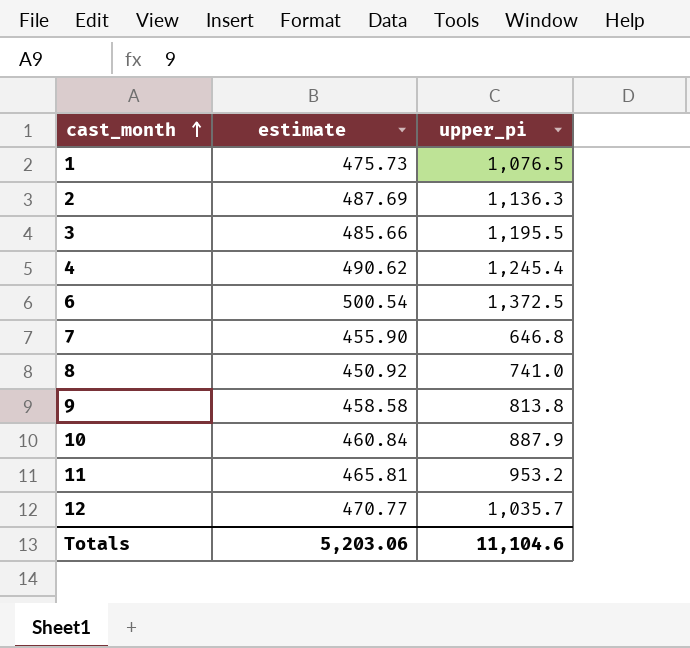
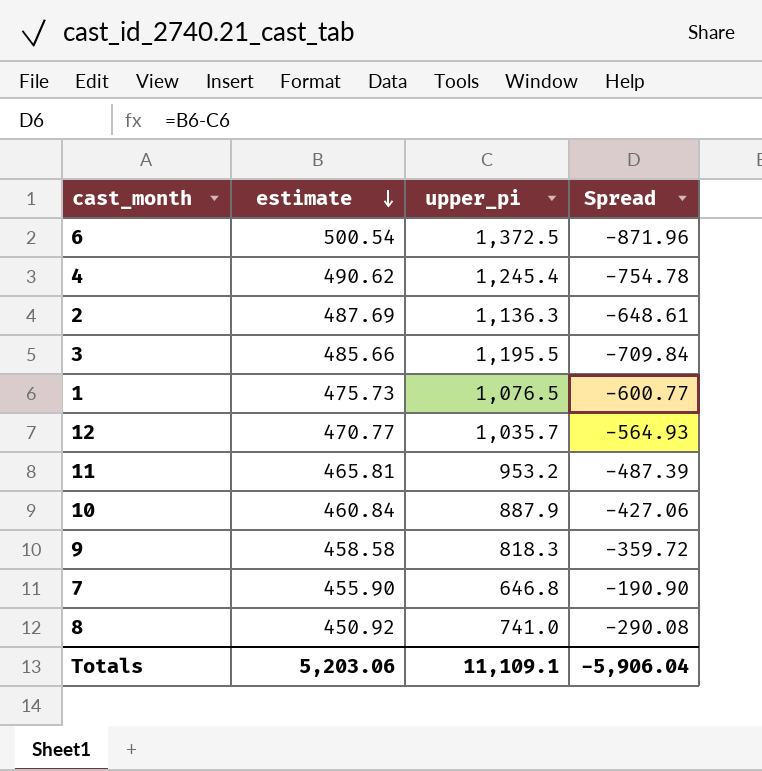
row order: cast_month ascending -> estimate descending
column Spread | formula: none -> [estimate] - [upper_pi]
9 | upper_pi: 813.8 -> 818.3
Totals | upper_pi: 11,104.6 -> 11,109.1

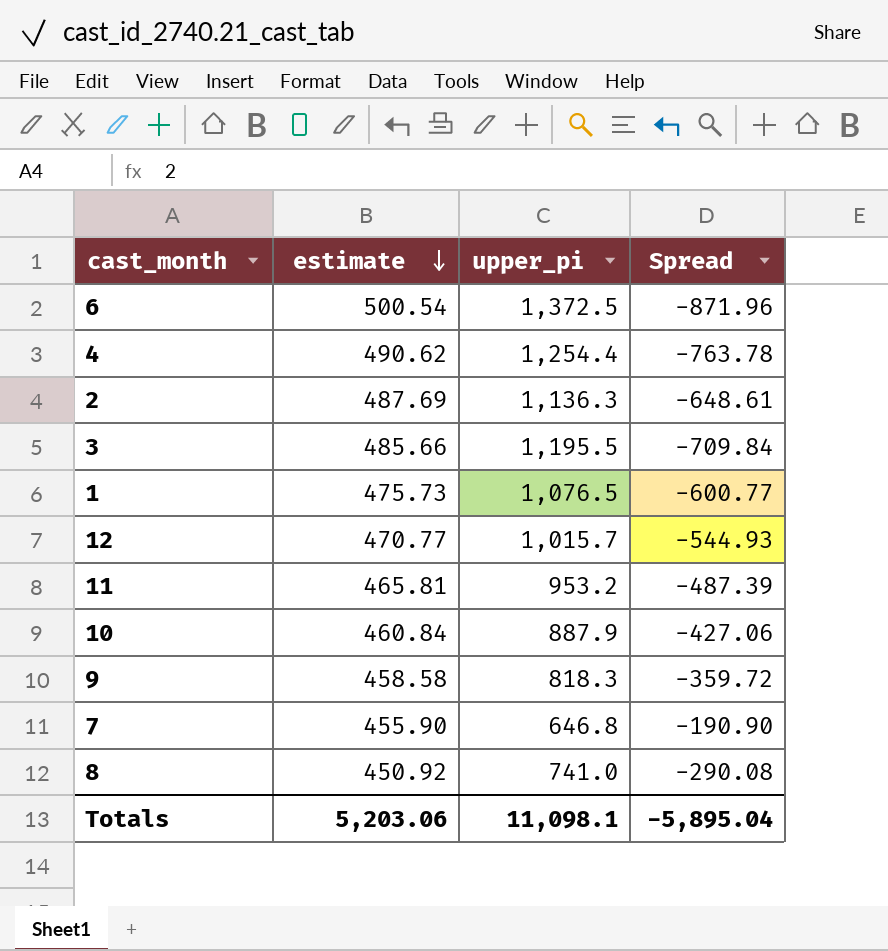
4 | upper_pi: 1,245.4 -> 1,254.4
4 | Spread: -754.78 -> -763.78
12 | upper_pi: 1,035.7 -> 1,015.7
12 | Spread: -564.93 -> -544.93
Totals | upper_pi: 11,109.1 -> 11,098.1
Totals | Spread: -5,906.04 -> -5,895.04

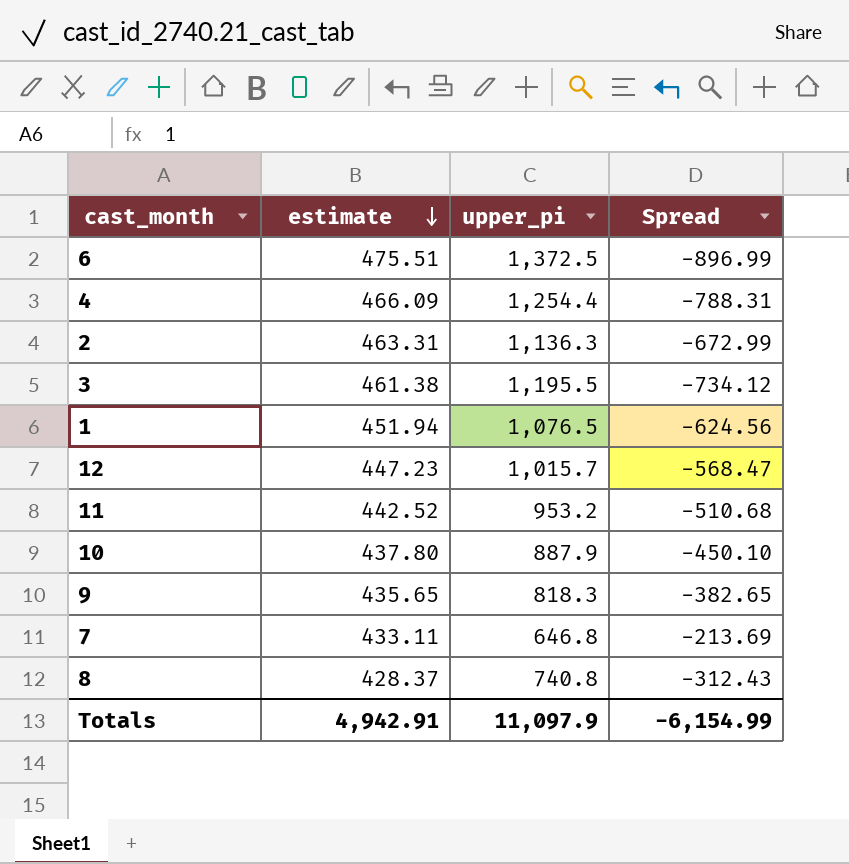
6 | estimate: 500.54 -> 475.51
6 | Spread: -871.96 -> -896.99
4 | estimate: 490.62 -> 466.09
4 | Spread: -763.78 -> -788.31
2 | estimate: 487.69 -> 463.31
2 | Spread: -648.61 -> -672.99
3 | estimate: 485.66 -> 461.38
3 | Spread: -709.84 -> -734.12
1 | estimate: 475.73 -> 451.94
1 | Spread: -600.77 -> -624.56
12 | estimate: 470.77 -> 447.23
12 | Spread: -544.93 -> -568.47
11 | estimate: 465.81 -> 442.52
11 | Spread: -487.39 -> -510.68
10 | estimate: 460.84 -> 437.80
10 | Spread: -427.06 -> -450.10
9 | estimate: 458.58 -> 435.65
9 | Spread: -359.72 -> -382.65
7 | estimate: 455.90 -> 433.11
7 | Spread: -190.90 -> -213.69
8 | estimate: 450.92 -> 428.37
8 | upper_pi: 741.0 -> 740.8
8 | Spread: -290.08 -> -312.43
Totals | estimate: 5,203.06 -> 4,942.91
Totals | upper_pi: 11,098.1 -> 11,097.9
Totals | Spread: -5,895.04 -> -6,154.99

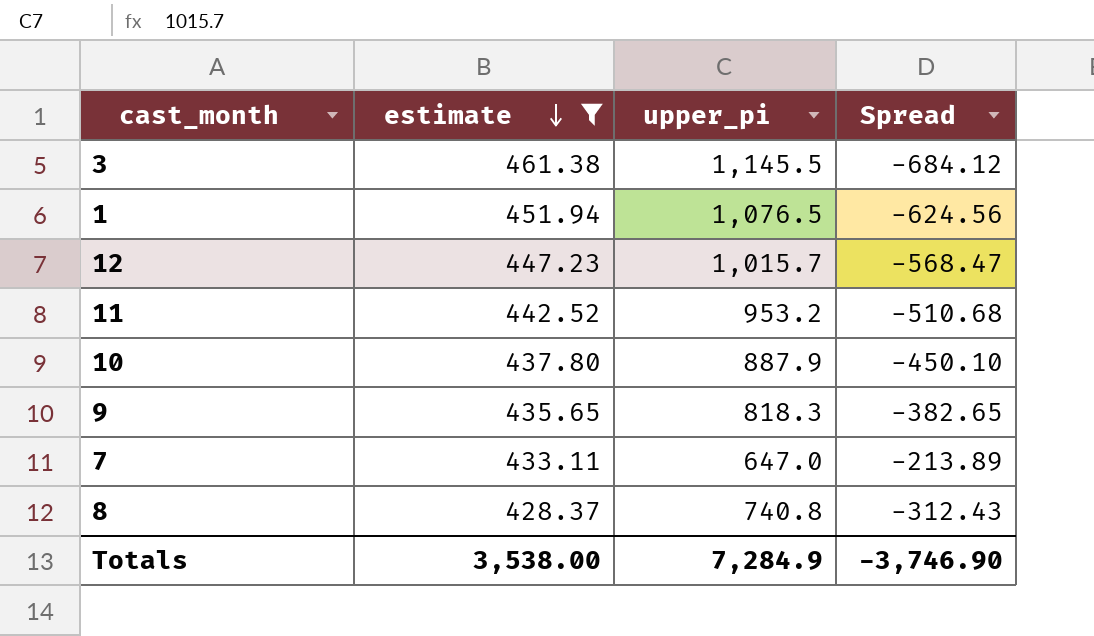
filter: none -> estimate <= 461.38
3 | upper_pi: 1,195.5 -> 1,145.5
3 | Spread: -734.12 -> -684.12
7 | upper_pi: 646.8 -> 647.0
7 | Spread: -213.69 -> -213.89
Totals | estimate: 4,942.91 -> 3,538.00
Totals | upper_pi: 11,097.9 -> 7,284.9
Totals | Spread: -6,154.99 -> -3,746.90

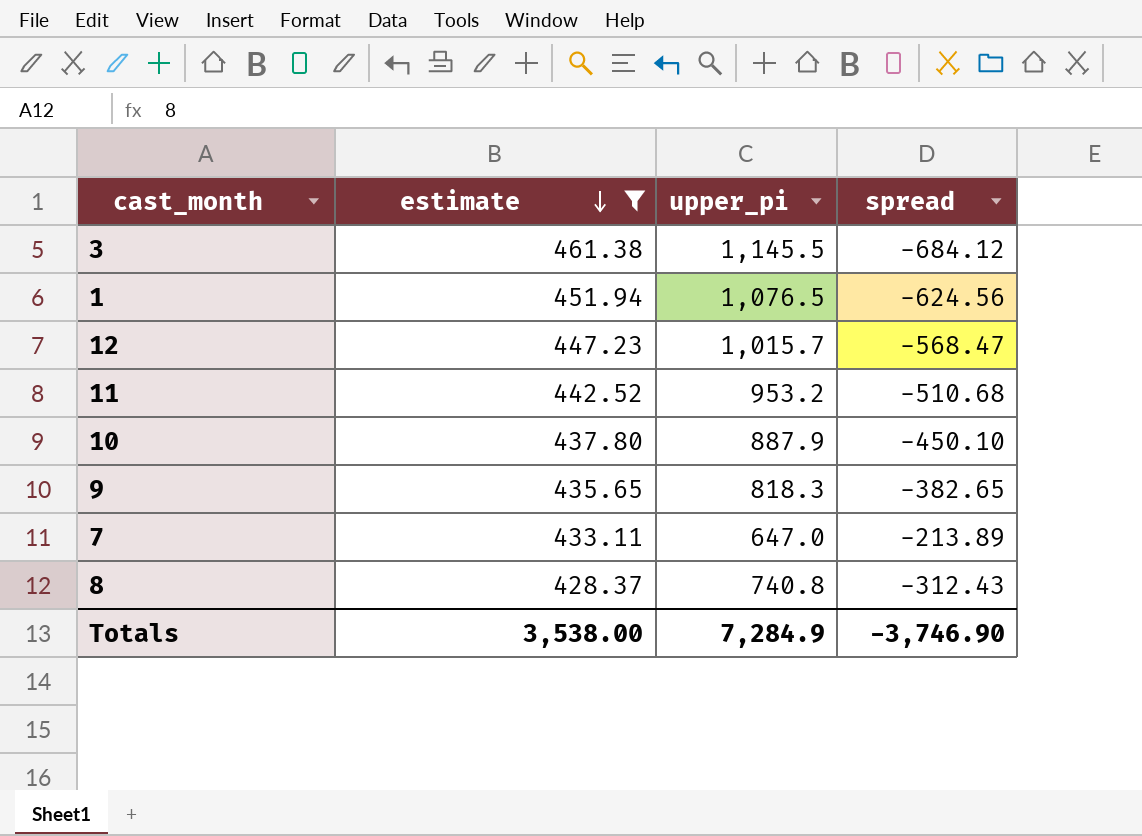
column name: Spread -> spread

